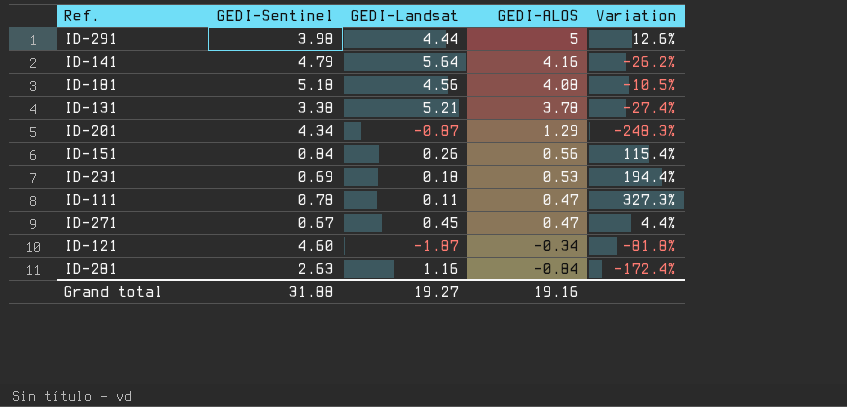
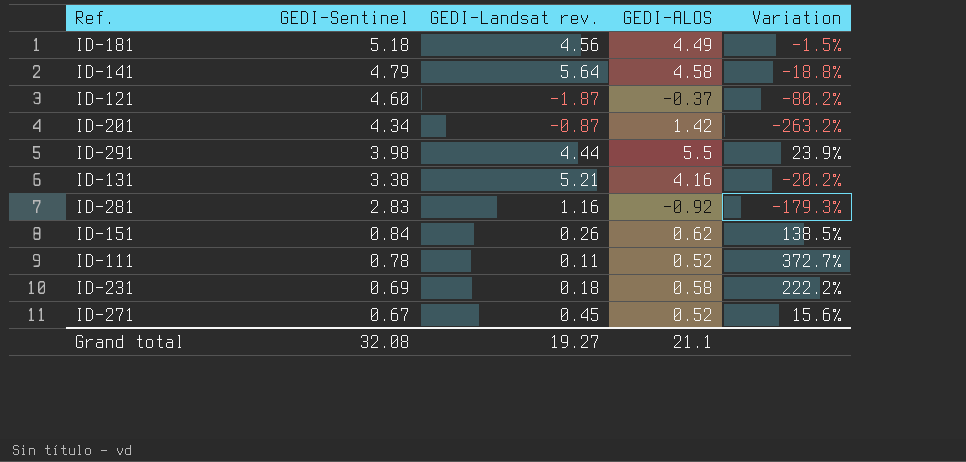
row order: GEDI-ALOS descending -> GEDI-Sentinel descending
column name: GEDI-Landsat -> GEDI-Landsat rev.
ID-181 | GEDI-ALOS: 4.08 -> 4.49
ID-181 | Variation: -10.5% -> -1.5%
ID-141 | GEDI-ALOS: 4.16 -> 4.58
ID-141 | Variation: -26.2% -> -18.8%
ID-121 | GEDI-ALOS: -0.34 -> -0.37
ID-121 | Variation: -81.8% -> -80.2%
ID-201 | GEDI-ALOS: 1.29 -> 1.42
ID-201 | Variation: -248.3% -> -263.2%
ID-291 | GEDI-ALOS: 5 -> 5.5
ID-291 | Variation: 12.6% -> 23.9%
ID-131 | GEDI-ALOS: 3.78 -> 4.16
ID-131 | Variation: -27.4% -> -20.2%
ID-281 | GEDI-Sentinel: 2.63 -> 2.83
ID-281 | GEDI-ALOS: -0.84 -> -0.92
ID-281 | Variation: -172.4% -> -179.3%
ID-151 | GEDI-ALOS: 0.56 -> 0.62
ID-151 | Variation: 115.4% -> 138.5%
ID-111 | GEDI-ALOS: 0.47 -> 0.52
ID-111 | Variation: 327.3% -> 372.7%
ID-231 | GEDI-ALOS: 0.53 -> 0.58
ID-231 | Variation: 194.4% -> 222.2%
ID-271 | GEDI-ALOS: 0.47 -> 0.52
ID-271 | Variation: 4.4% -> 15.6%
Grand total | GEDI-Sentinel: 31.88 -> 32.08
Grand total | GEDI-ALOS: 19.16 -> 21.1

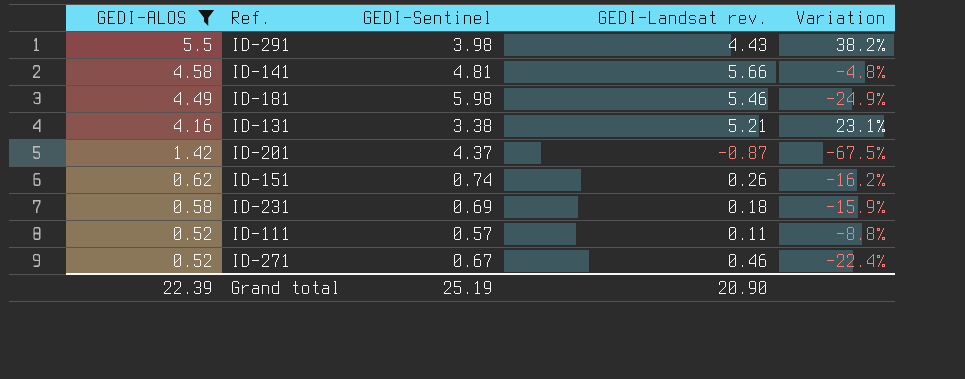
filter: none -> GEDI-ALOS >= 0.52
row order: GEDI-Sentinel descending -> GEDI-ALOS descending
column GEDI-ALOS | position: 4 -> 1
column Variation | formula: ([GEDI-ALOS] - [GEDI-Landsat rev.]) / [GEDI-Landsat rev.] -> ([GEDI-ALOS] - [GEDI-Sentinel]) / [GEDI-Sentinel]
ID-291 | GEDI-Landsat rev.: 4.44 -> 4.43
ID-141 | GEDI-Sentinel: 4.79 -> 4.81
ID-141 | GEDI-Landsat rev.: 5.64 -> 5.66
ID-181 | GEDI-Sentinel: 5.18 -> 5.98
ID-181 | GEDI-Landsat rev.: 4.56 -> 5.46
ID-201 | GEDI-Sentinel: 4.34 -> 4.37
ID-151 | GEDI-Sentinel: 0.84 -> 0.74
ID-111 | GEDI-Sentinel: 0.78 -> 0.57
ID-271 | GEDI-Landsat rev.: 0.45 -> 0.46
Grand total | GEDI-ALOS: 21.1 -> 22.39
Grand total | GEDI-Sentinel: 32.08 -> 25.19
Grand total | GEDI-Landsat rev.: 19.27 -> 20.90

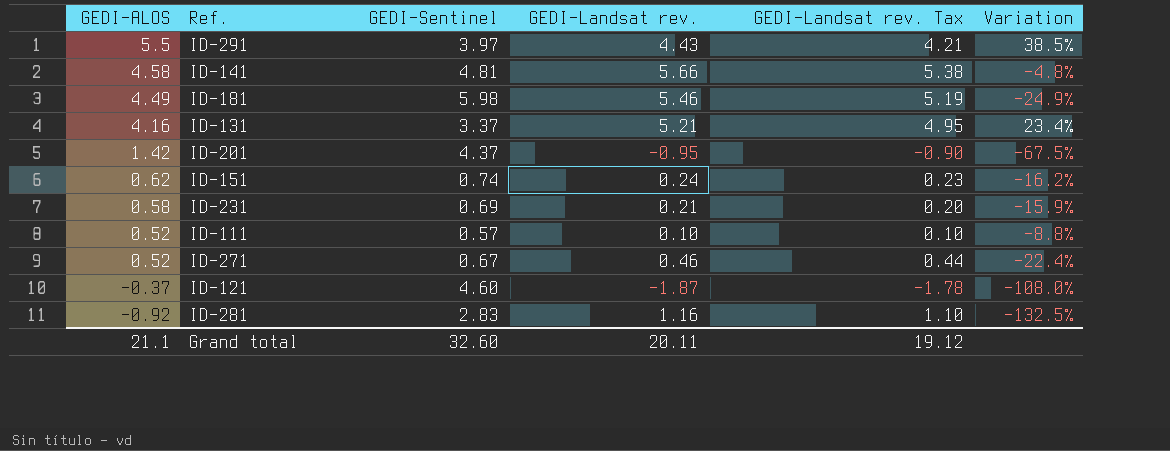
filter: GEDI-ALOS >= 0.52 -> none
column GEDI-Landsat rev. Tax | formula: none -> [GEDI-Landsat rev.] * 0.95
ID-291 | GEDI-Sentinel: 3.98 -> 3.97
ID-291 | Variation: 38.2% -> 38.5%
ID-131 | GEDI-Sentinel: 3.38 -> 3.37
ID-131 | Variation: 23.1% -> 23.4%
ID-201 | GEDI-Landsat rev.: -0.87 -> -0.95
ID-151 | GEDI-Landsat rev.: 0.26 -> 0.24
ID-231 | GEDI-Landsat rev.: 0.18 -> 0.21
ID-111 | GEDI-Landsat rev.: 0.11 -> 0.10
Grand total | GEDI-ALOS: 22.39 -> 21.1
Grand total | GEDI-Sentinel: 25.19 -> 32.60
Grand total | GEDI-Landsat rev.: 20.90 -> 20.11

